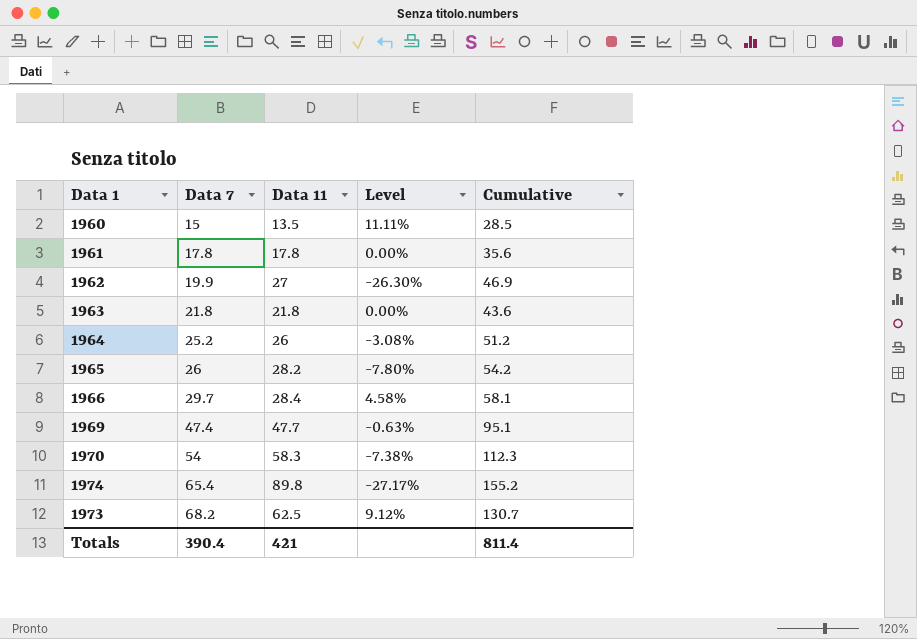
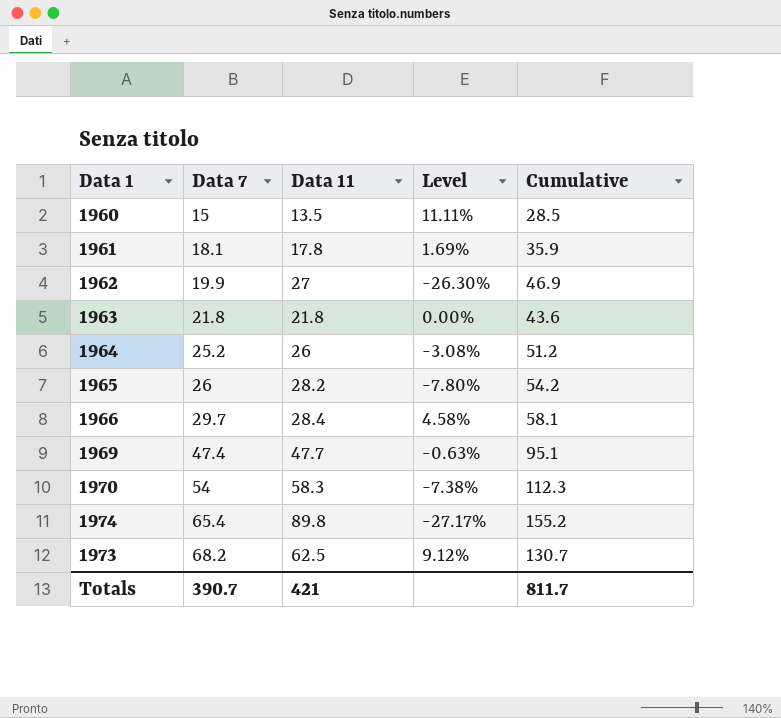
1961 | Data 7: 17.8 -> 18.1
1961 | Level: 0.00% -> 1.69%
1961 | Cumulative: 35.6 -> 35.9
Totals | Data 7: 390.4 -> 390.7
Totals | Cumulative: 811.4 -> 811.7

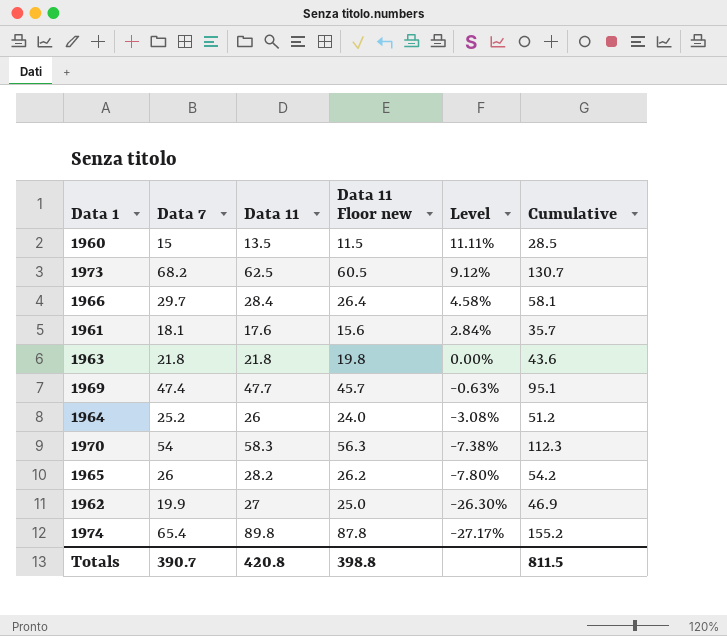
row order: Data 7 ascending -> Level descending
column Data 11 Floor new | formula: none -> [Data 11] - 2
1961 | Data 11: 17.8 -> 17.6
1961 | Level: 1.69% -> 2.84%
1961 | Cumulative: 35.9 -> 35.7
Totals | Data 11: 421 -> 420.8
Totals | Cumulative: 811.7 -> 811.5

